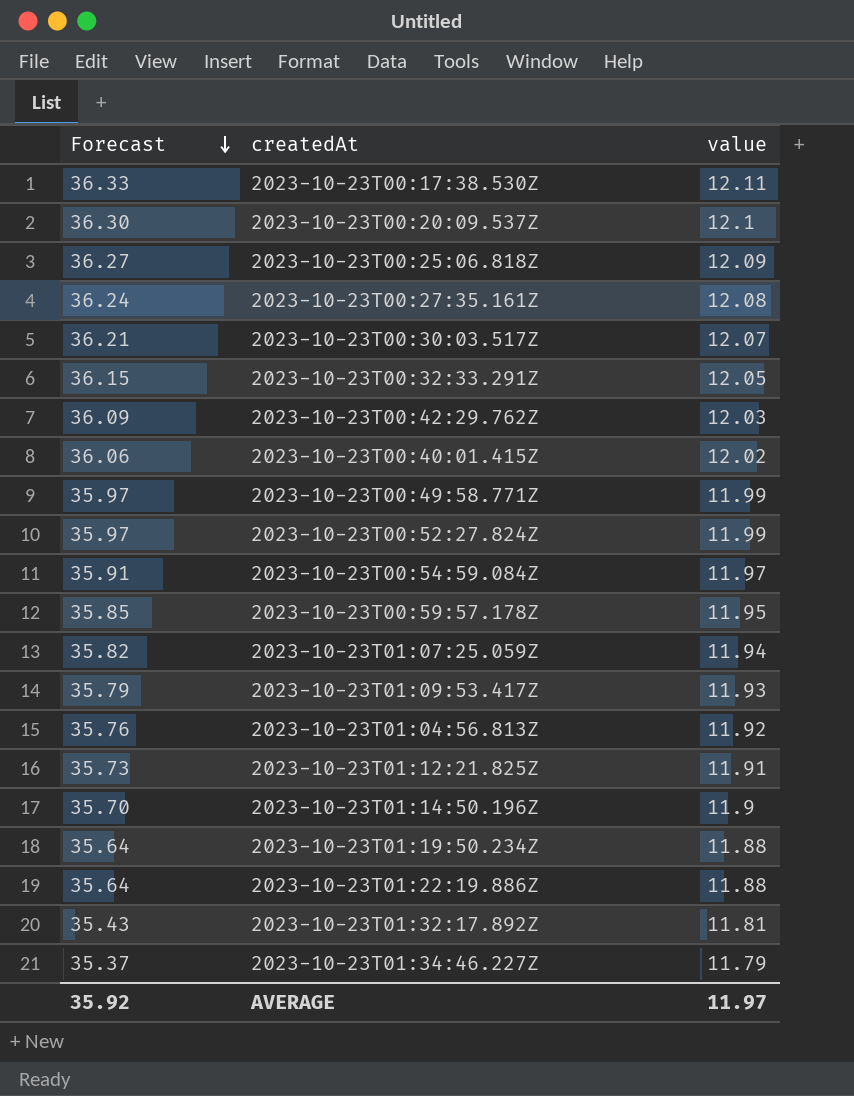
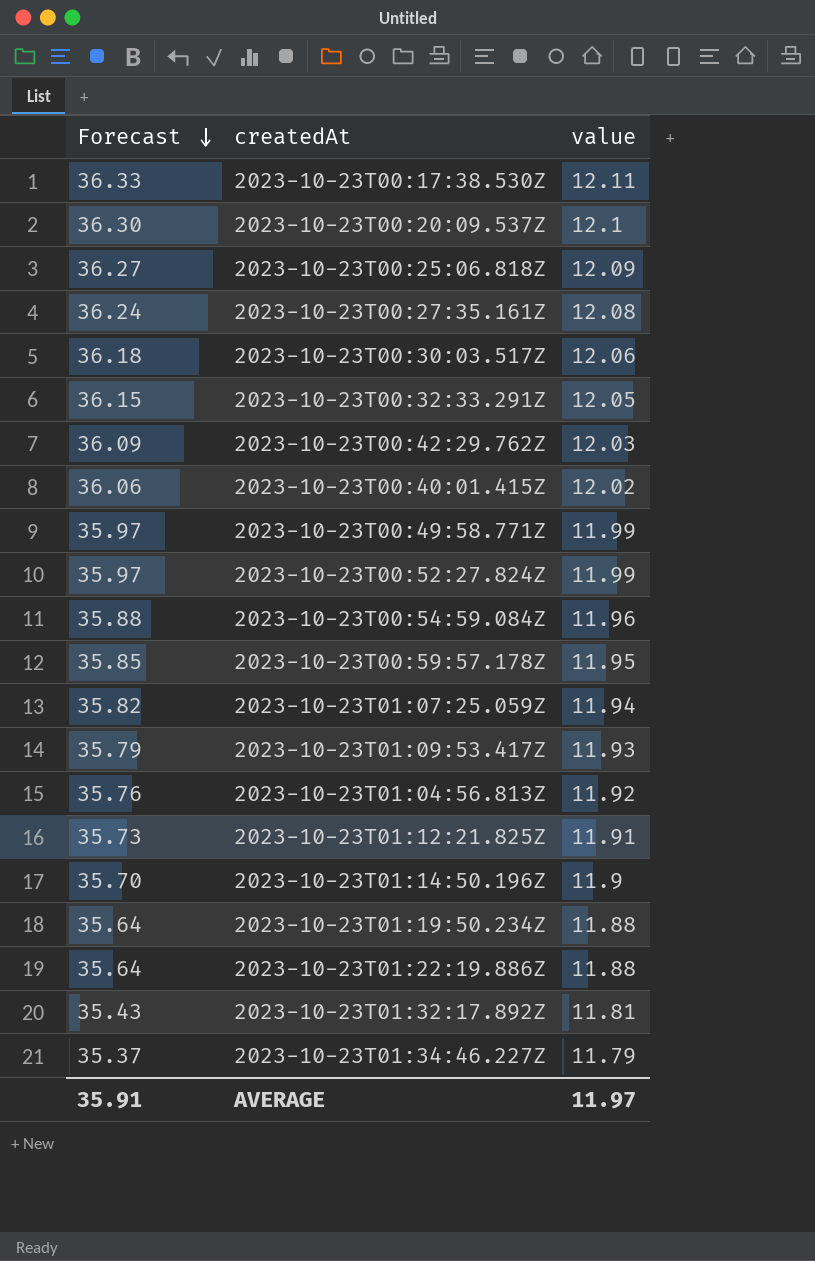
2023-10-23T00:30:03.517Z | Forecast: 36.21 -> 36.18
2023-10-23T00:30:03.517Z | value: 12.07 -> 12.06
2023-10-23T00:54:59.084Z | Forecast: 35.91 -> 35.88
2023-10-23T00:54:59.084Z | value: 11.97 -> 11.96
AVERAGE | Forecast: 35.92 -> 35.91

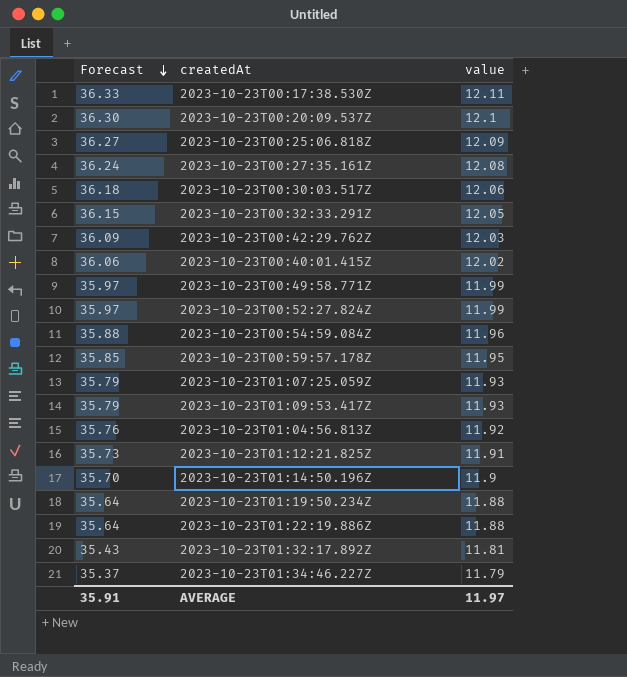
2023-10-23T01:07:25.059Z | Forecast: 35.82 -> 35.79
2023-10-23T01:07:25.059Z | value: 11.94 -> 11.93

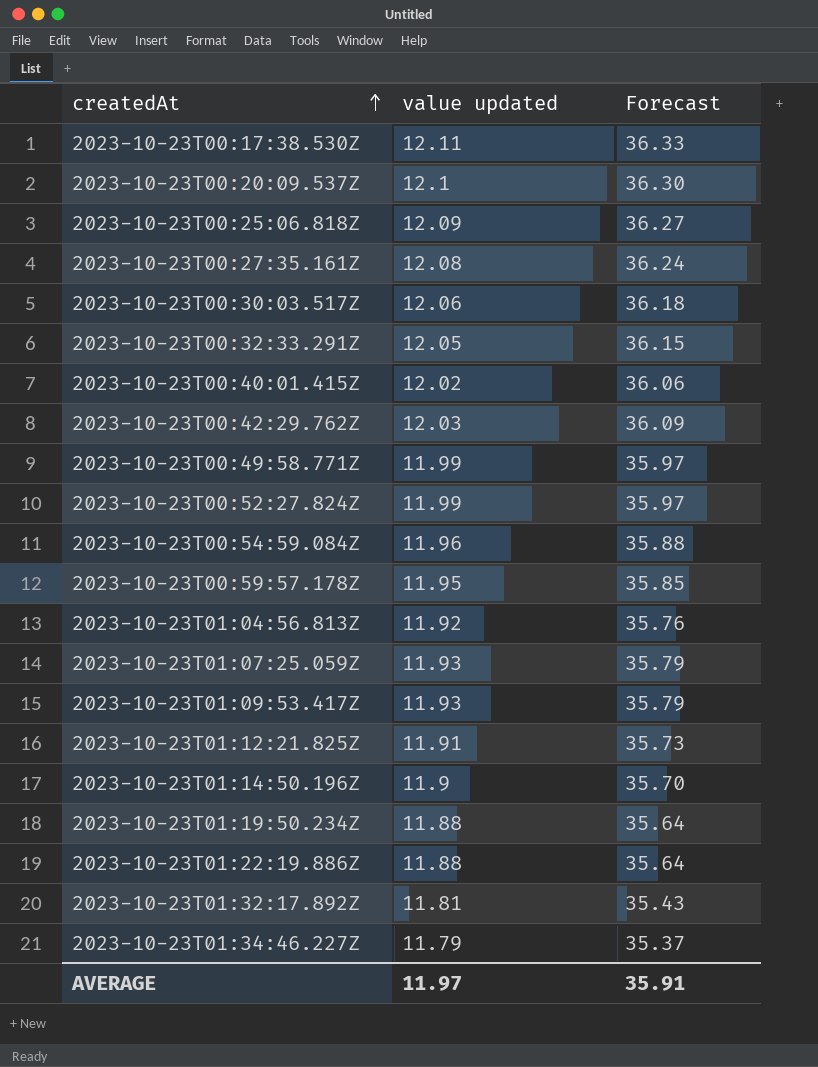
row order: Forecast descending -> createdAt ascending
column name: value -> value updated
column Forecast | position: 1 -> 3

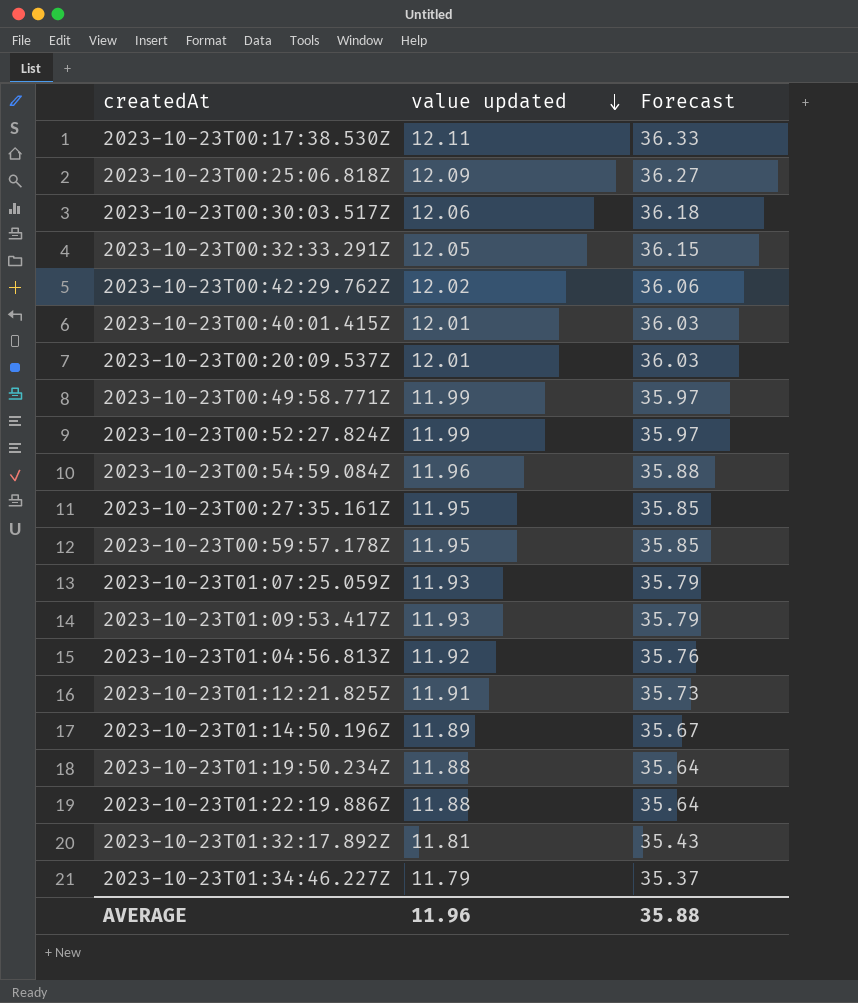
row order: createdAt ascending -> value updated descending
2023-10-23T00:42:29.762Z | value updated: 12.03 -> 12.02
2023-10-23T00:42:29.762Z | Forecast: 36.09 -> 36.06
2023-10-23T00:40:01.415Z | value updated: 12.02 -> 12.01
2023-10-23T00:40:01.415Z | Forecast: 36.06 -> 36.03
2023-10-23T00:20:09.537Z | value updated: 12.1 -> 12.01
2023-10-23T00:20:09.537Z | Forecast: 36.30 -> 36.03
2023-10-23T00:27:35.161Z | value updated: 12.08 -> 11.95
2023-10-23T00:27:35.161Z | Forecast: 36.24 -> 35.85
2023-10-23T01:14:50.196Z | value updated: 11.9 -> 11.89
2023-10-23T01:14:50.196Z | Forecast: 35.70 -> 35.67
AVERAGE | value updated: 11.97 -> 11.96
AVERAGE | Forecast: 35.91 -> 35.88

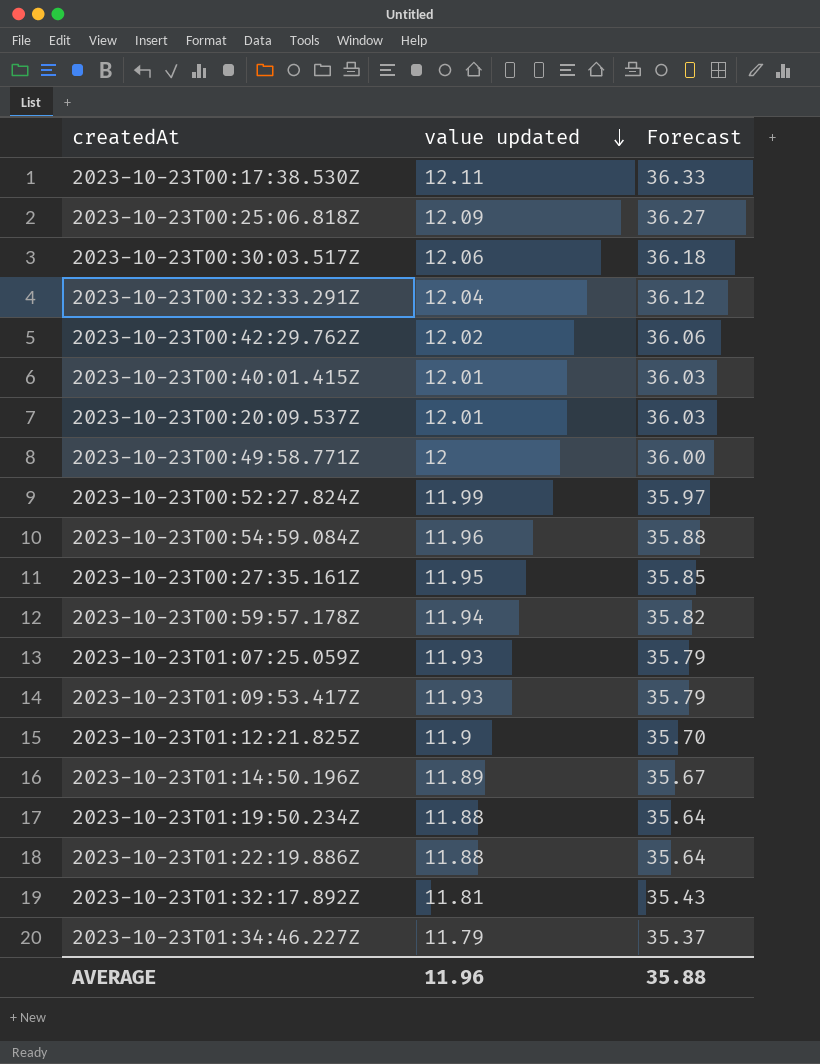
row 2023-10-23T01:04:56.813Z: 11.92 | 35.76 -> none
2023-10-23T00:32:33.291Z | value updated: 12.05 -> 12.04
2023-10-23T00:32:33.291Z | Forecast: 36.15 -> 36.12
2023-10-23T00:49:58.771Z | value updated: 11.99 -> 12
2023-10-23T00:49:58.771Z | Forecast: 35.97 -> 36.00
2023-10-23T00:59:57.178Z | value updated: 11.95 -> 11.94
2023-10-23T00:59:57.178Z | Forecast: 35.85 -> 35.82
2023-10-23T01:12:21.825Z | value updated: 11.91 -> 11.9
2023-10-23T01:12:21.825Z | Forecast: 35.73 -> 35.70

